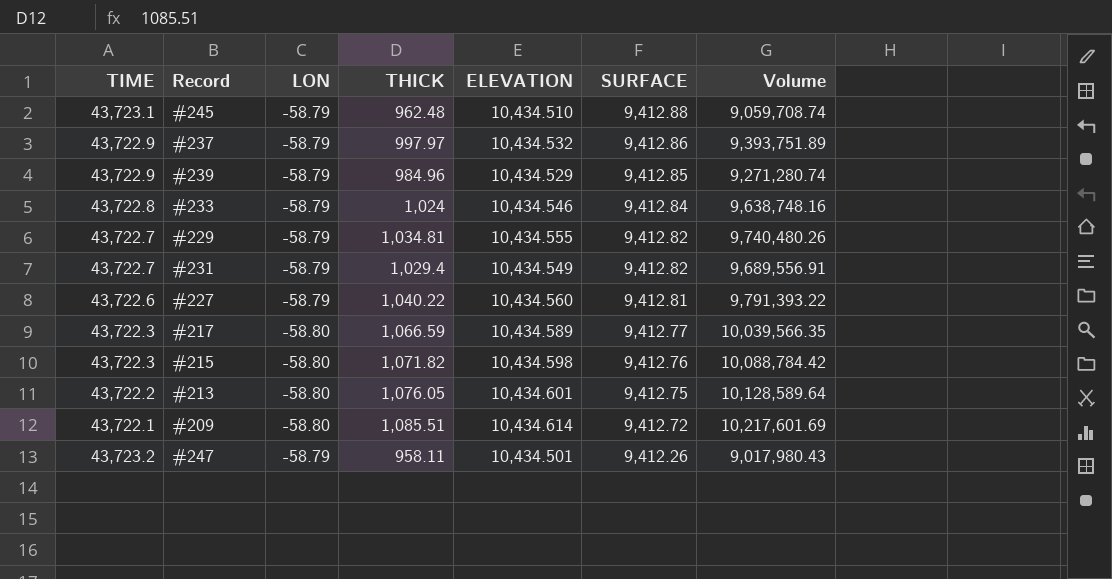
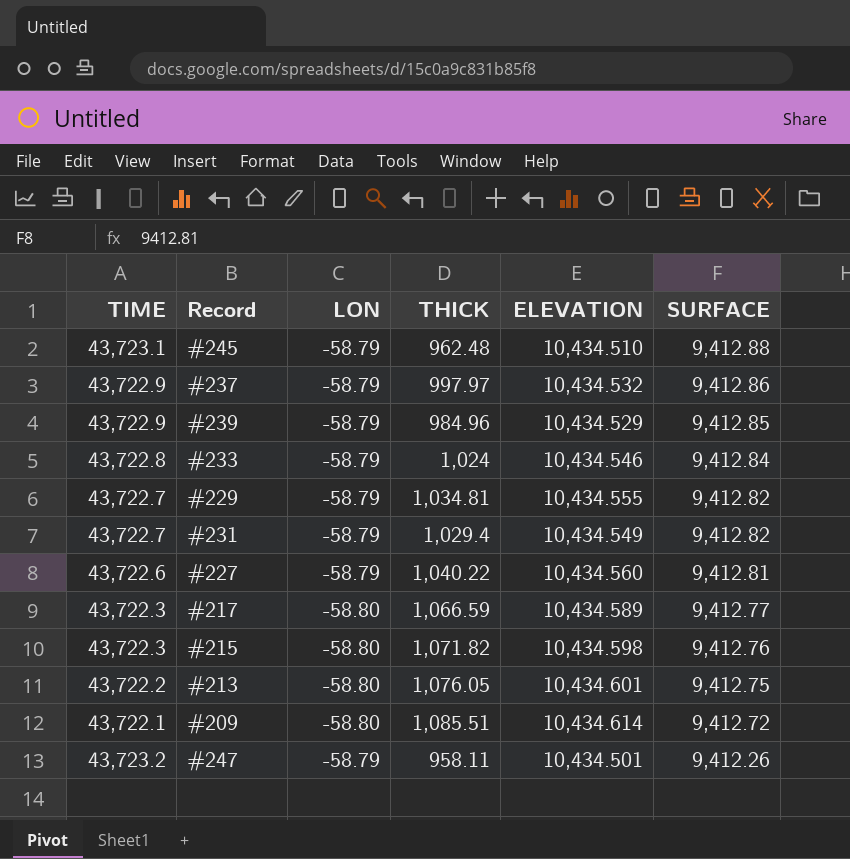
column Volume | formula: [THICK] * [SURFACE] -> none

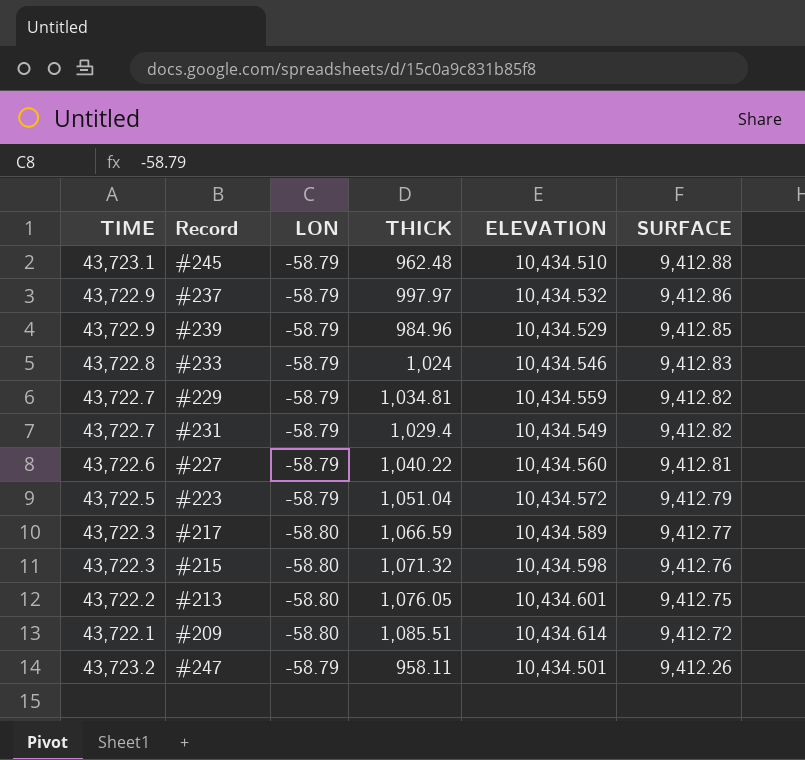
#233 | SURFACE: 9,412.84 -> 9,412.83
#229 | ELEVATION: 10,434.555 -> 10,434.559
row #223: none -> 43,722.5 | -58.79 | 1,051.04 | 10,434.572 | 9,412.79
#215 | THICK: 1,071.82 -> 1,071.32

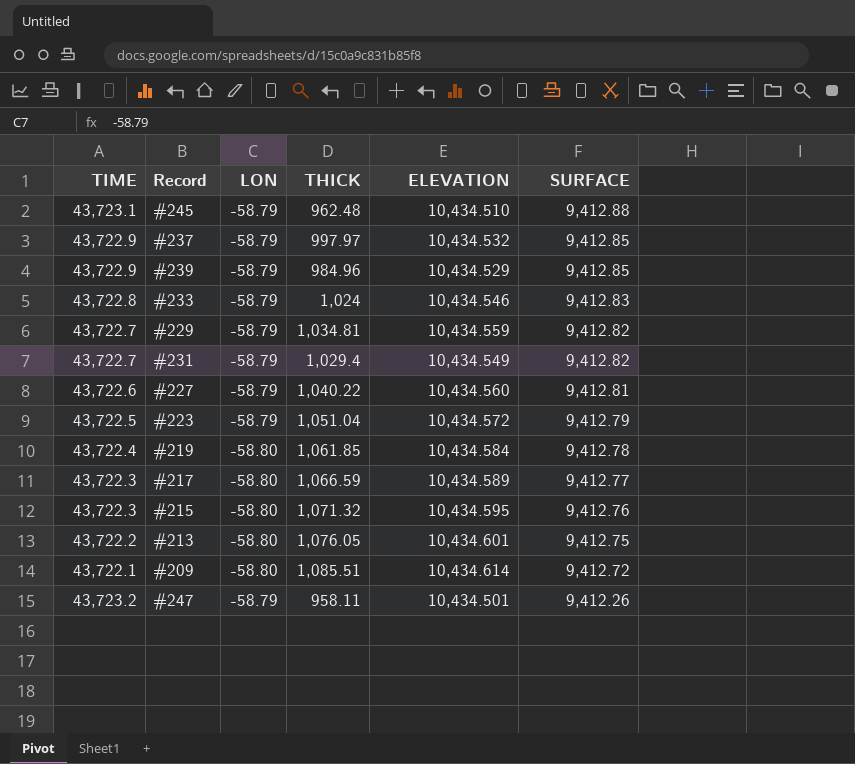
#237 | SURFACE: 9,412.86 -> 9,412.85
row #219: none -> 43,722.4 | -58.80 | 1,061.85 | 10,434.584 | 9,412.78
#215 | ELEVATION: 10,434.598 -> 10,434.595

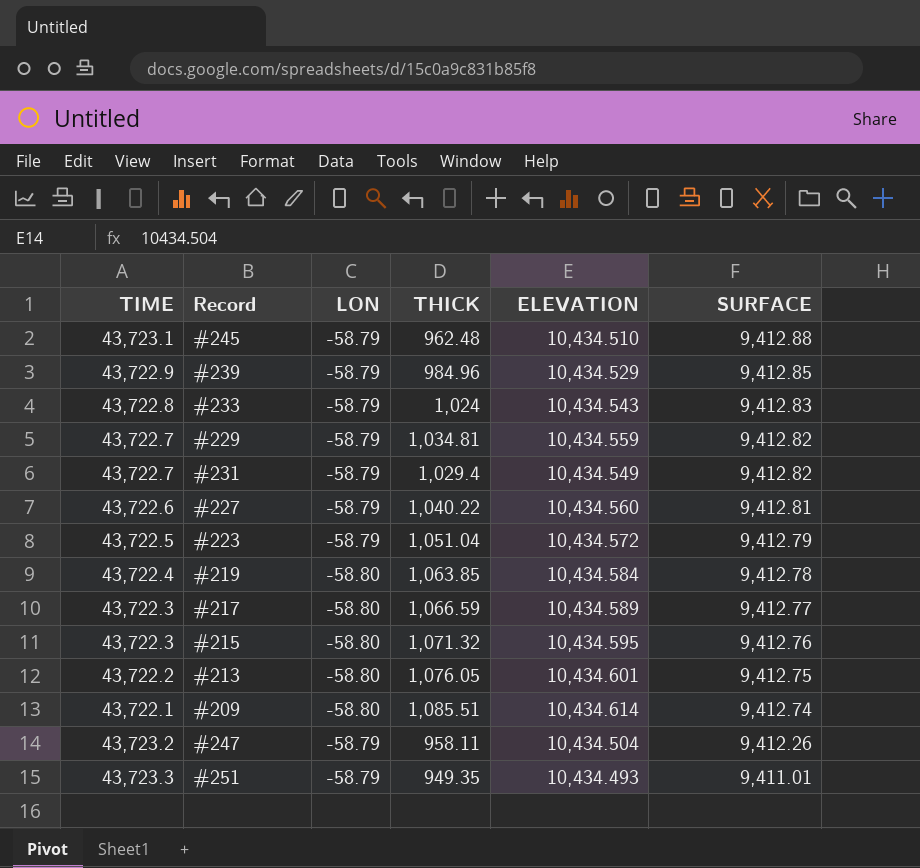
row #237: 43,722.9 | -58.79 | 997.97 | 10,434.532 | 9,412.85 -> none
#233 | ELEVATION: 10,434.546 -> 10,434.543
#219 | THICK: 1,061.85 -> 1,063.85
#209 | SURFACE: 9,412.72 -> 9,412.74
#247 | ELEVATION: 10,434.501 -> 10,434.504
row #251: none -> 43,723.3 | -58.79 | 949.35 | 10,434.493 | 9,411.01

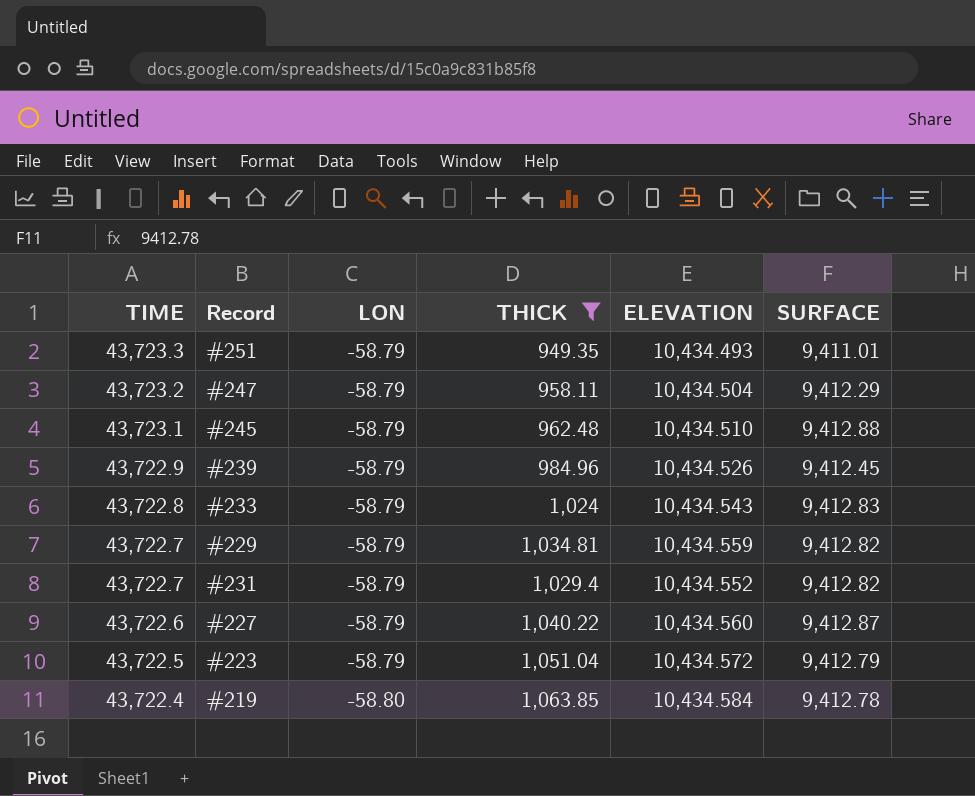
filter: none -> THICK <= 1,063.85
row order: SURFACE descending -> TIME descending
#247 | SURFACE: 9,412.26 -> 9,412.29
#239 | ELEVATION: 10,434.529 -> 10,434.526
#239 | SURFACE: 9,412.85 -> 9,412.45
#231 | ELEVATION: 10,434.549 -> 10,434.552
#227 | SURFACE: 9,412.81 -> 9,412.87

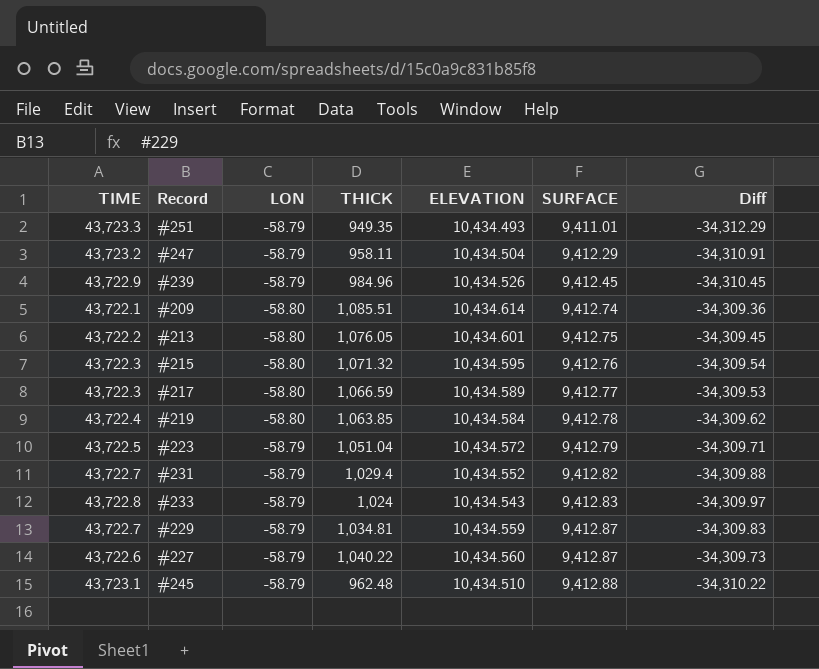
filter: THICK <= 1,063.85 -> none
row order: TIME descending -> SURFACE ascending
column Diff | formula: none -> [SURFACE] - [TIME]
#229 | SURFACE: 9,412.82 -> 9,412.87

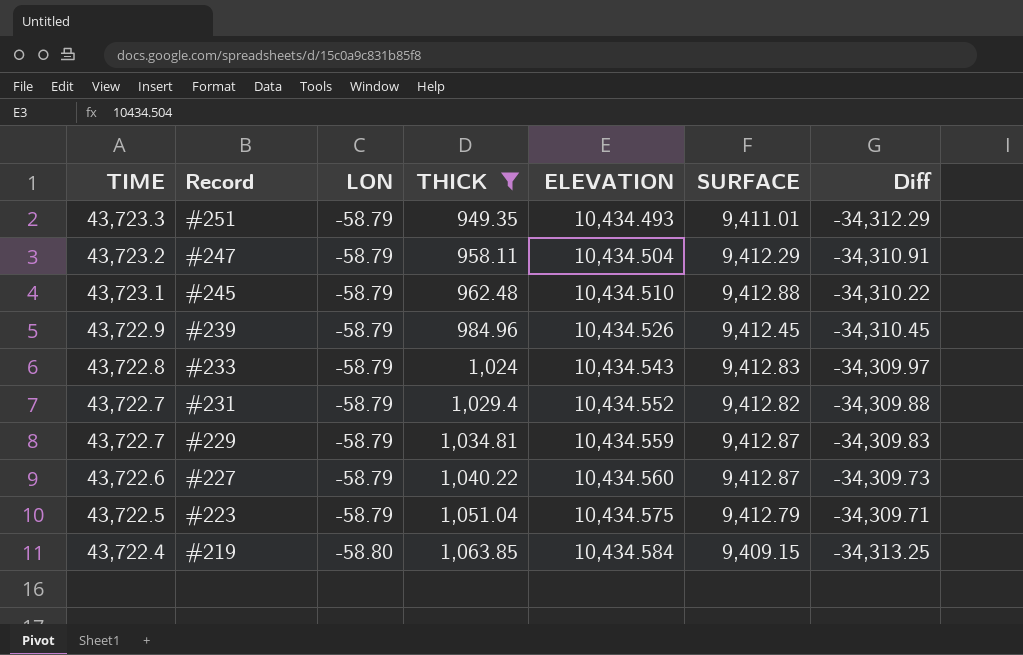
filter: none -> THICK <= 1,063.85
row order: SURFACE ascending -> TIME descending
#223 | ELEVATION: 10,434.572 -> 10,434.575
#219 | SURFACE: 9,412.78 -> 9,409.15
#219 | Diff: -34,309.62 -> -34,313.25

